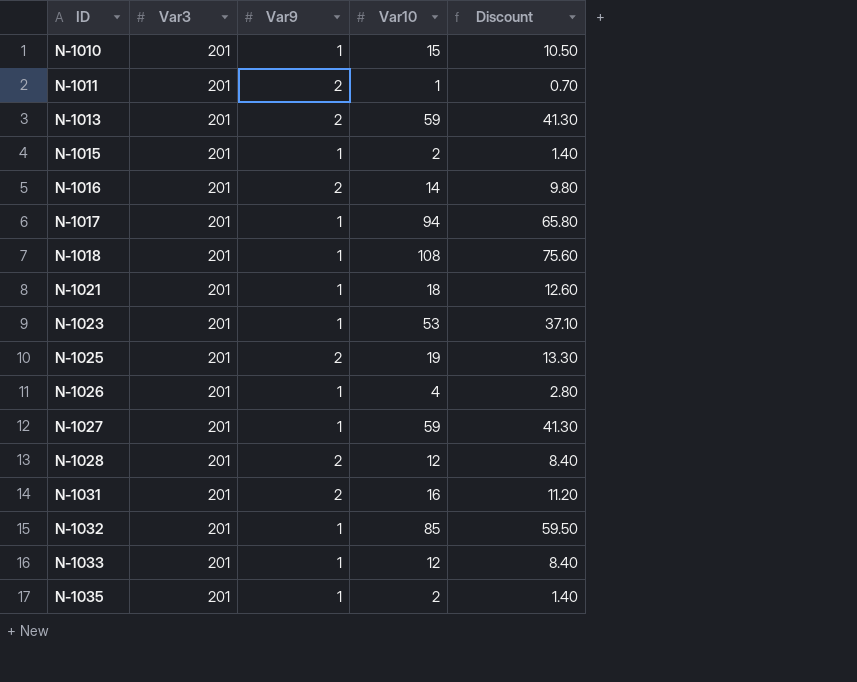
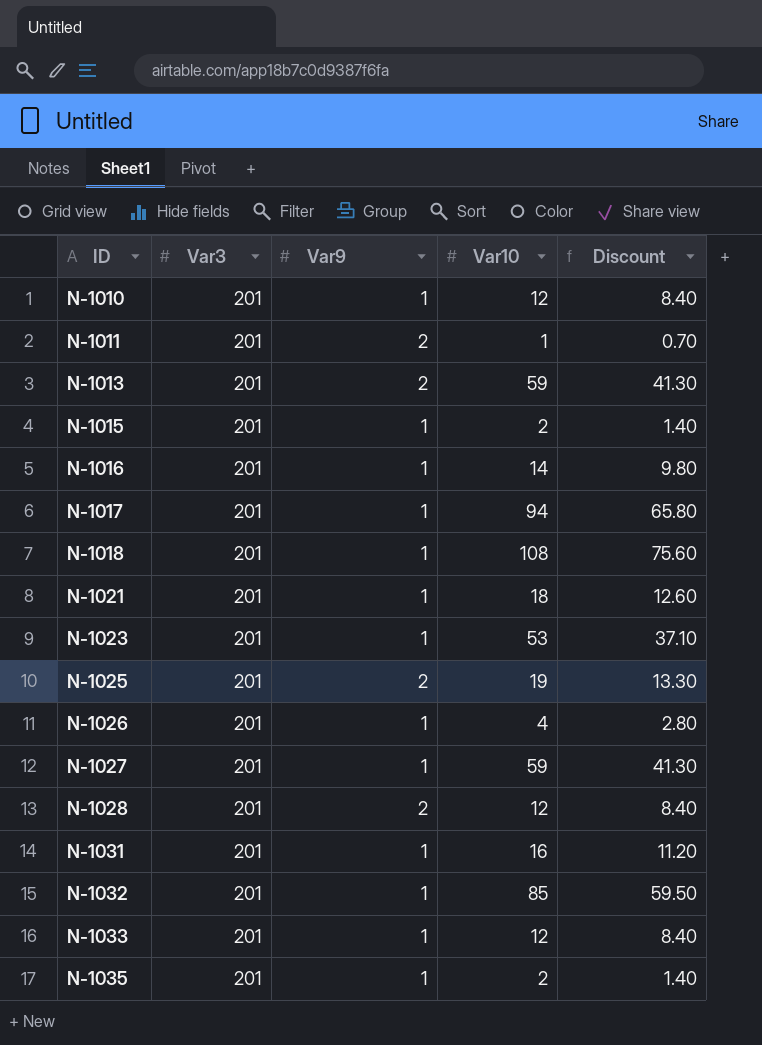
N-1010 | Var10: 15 -> 12
N-1010 | Discount: 10.50 -> 8.40
N-1016 | Var9: 2 -> 1
N-1031 | Var9: 2 -> 1

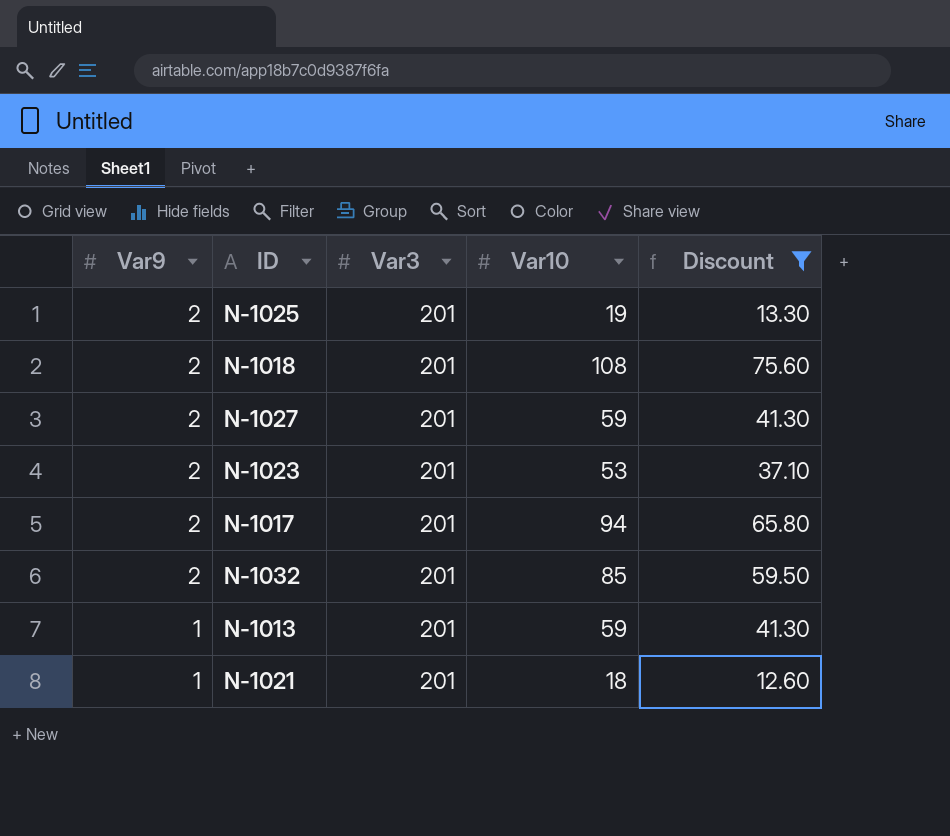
filter: none -> Discount >= 12.60
row order: ID ascending -> Var9 descending
column Var9 | position: 3 -> 1
N-1018 | Var9: 1 -> 2
N-1027 | Var9: 1 -> 2
N-1023 | Var9: 1 -> 2
N-1017 | Var9: 1 -> 2
N-1032 | Var9: 1 -> 2
N-1013 | Var9: 2 -> 1

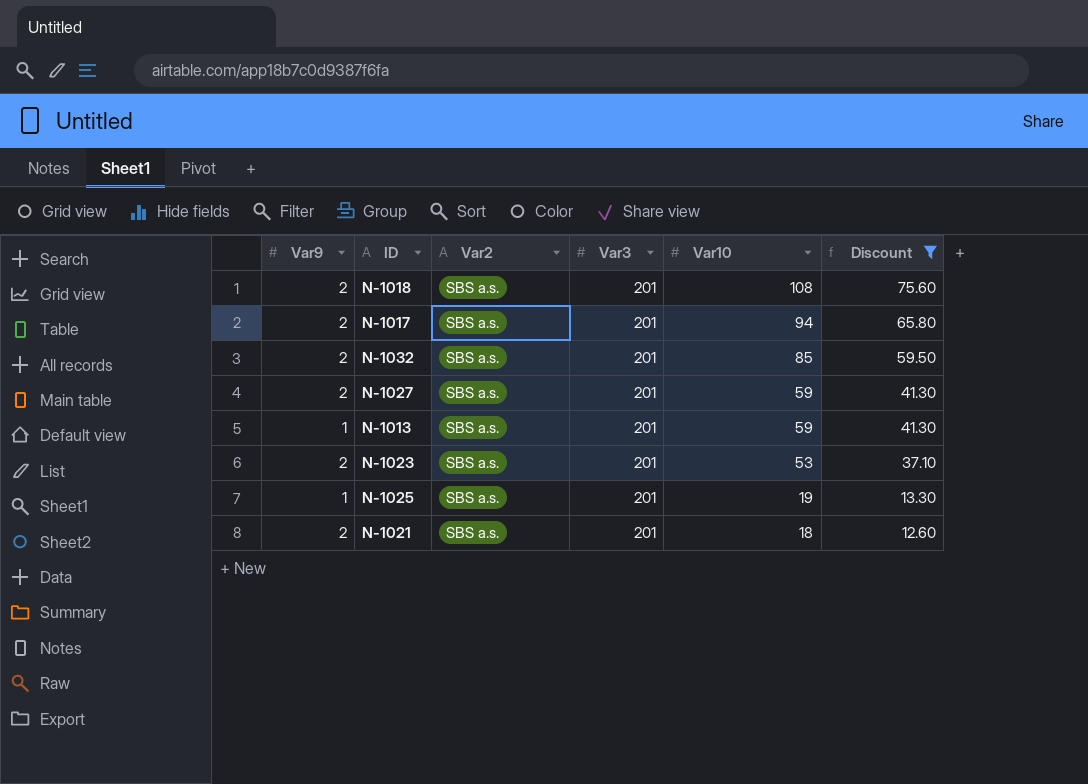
row order: Var9 descending -> Var10 descending
column Var2 | position: none -> 3
N-1025 | Var9: 2 -> 1
N-1021 | Var9: 1 -> 2

